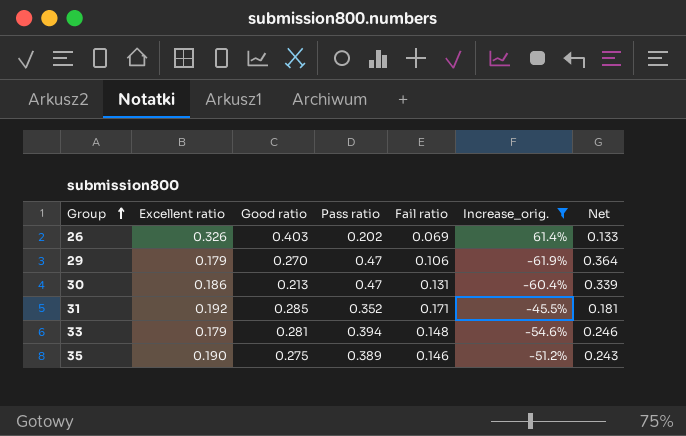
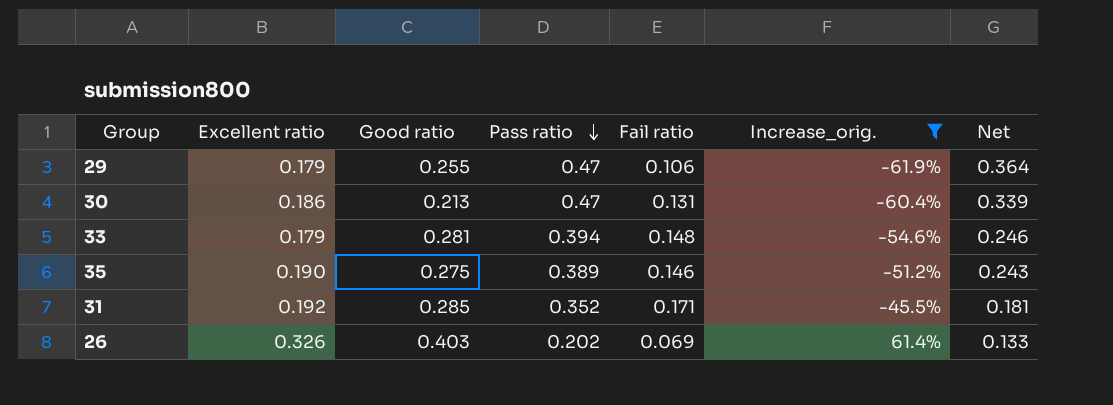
row order: Group ascending -> Pass ratio descending
29 | Good ratio: 0.270 -> 0.255

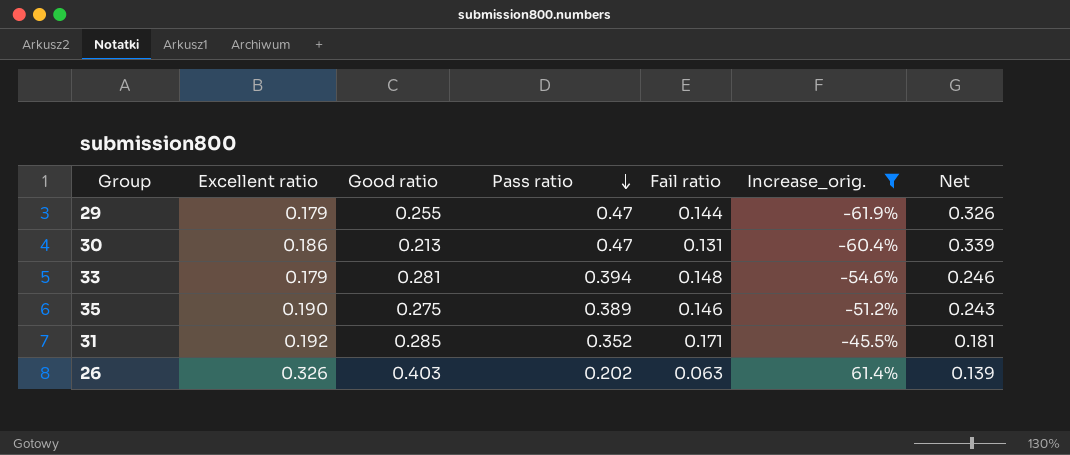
29 | Fail ratio: 0.106 -> 0.144
29 | Net: 0.364 -> 0.326
26 | Fail ratio: 0.069 -> 0.063
26 | Net: 0.133 -> 0.139

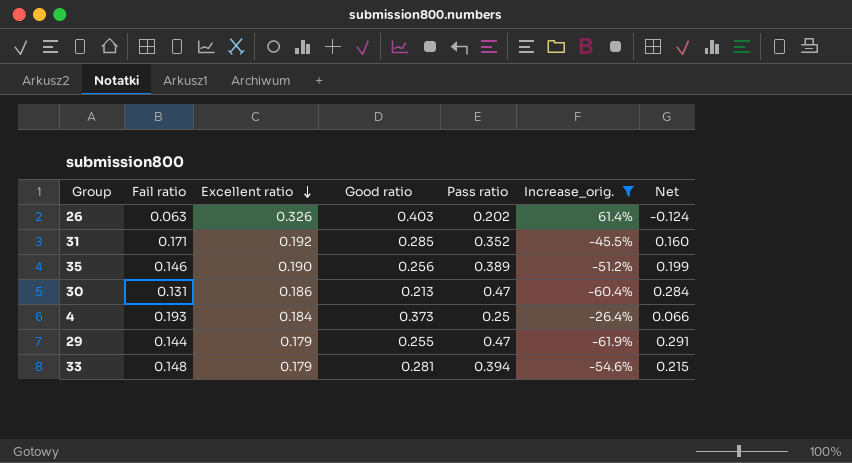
row order: Pass ratio descending -> Excellent ratio descending
column Fail ratio | position: 5 -> 2
column Net | formula: [Pass ratio] - [Fail ratio] -> [Pass ratio] - [Excellent ratio]
35 | Good ratio: 0.275 -> 0.256
row 4: none -> 0.193 | 0.184 | 0.373 | 0.25 | -26.4% | 0.066

